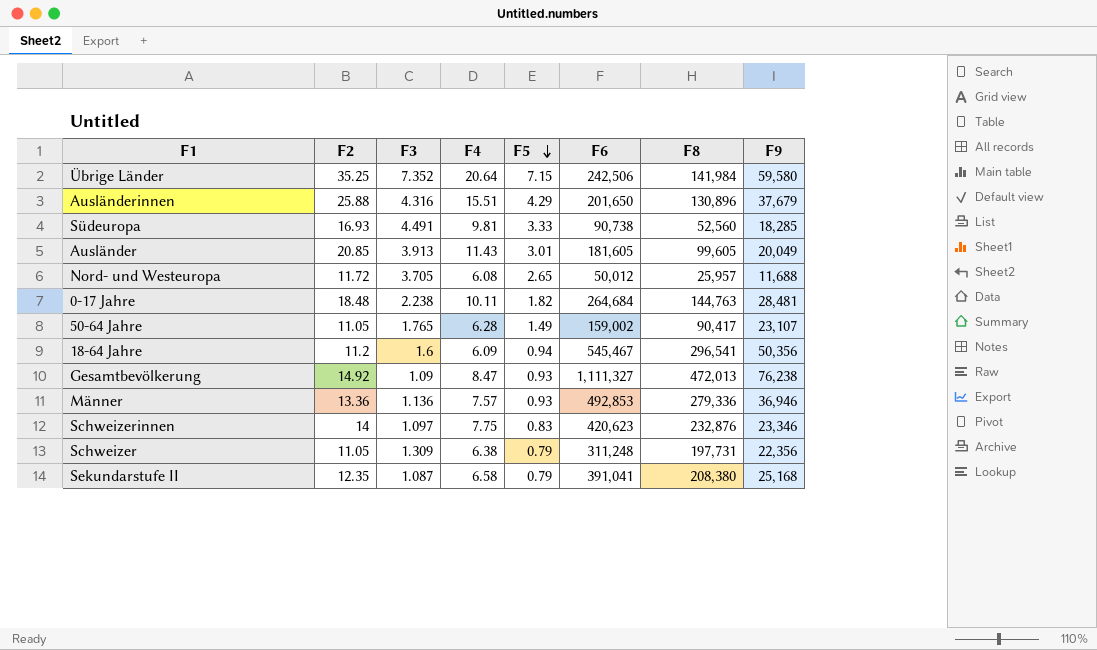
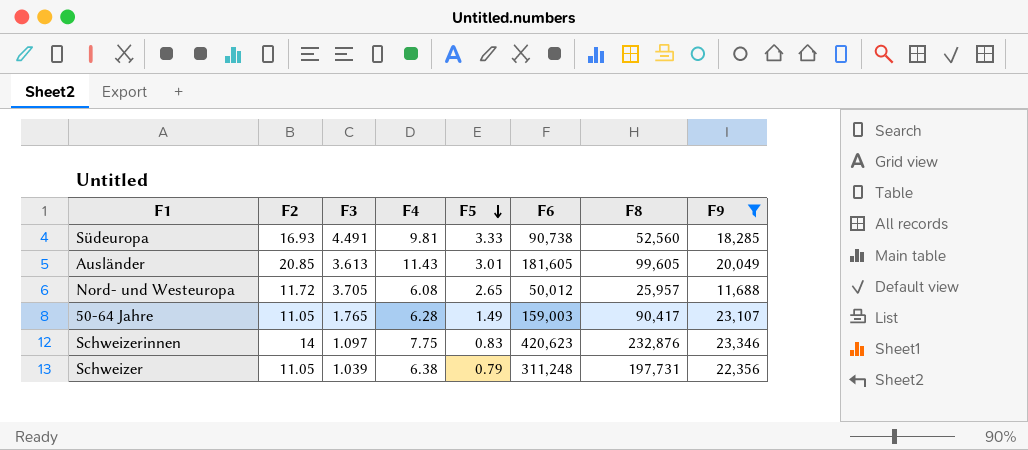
filter: none -> F9 <= 23,346
Ausländer | F3: 3.913 -> 3.613
50-64 Jahre | F6: 159,002 -> 159,003
Schweizer | F3: 1.309 -> 1.039

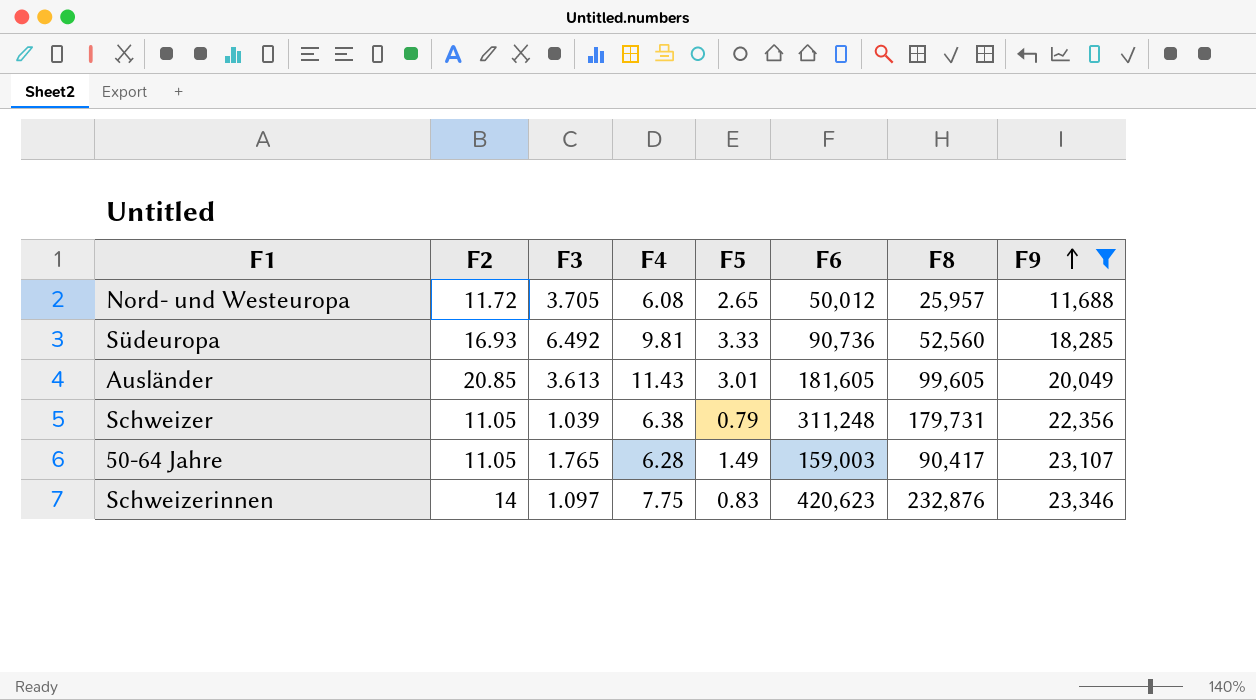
row order: F5 descending -> F9 ascending
Südeuropa | F3: 4.491 -> 6.492
Südeuropa | F6: 90,738 -> 90,736
Schweizer | F8: 197,731 -> 179,731

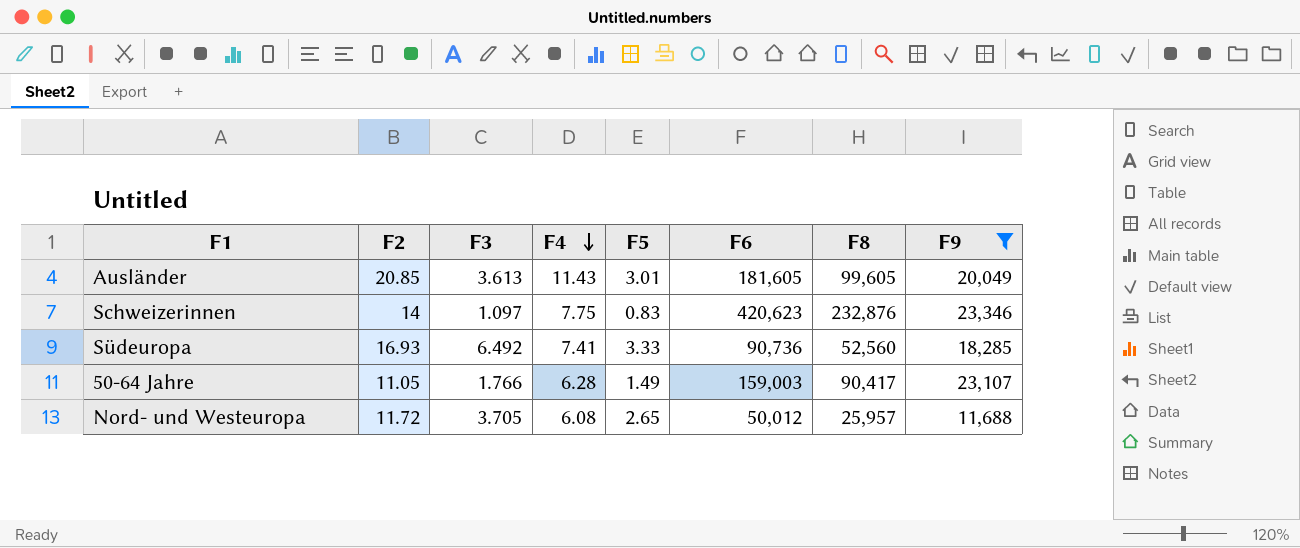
row order: F9 ascending -> F4 descending
row Schweizer: 11.05 | 1.039 | 6.38 | 0.79 | 311,248 | 179,731 | 22,356 -> none
Südeuropa | F4: 9.81 -> 7.41
50-64 Jahre | F3: 1.765 -> 1.766

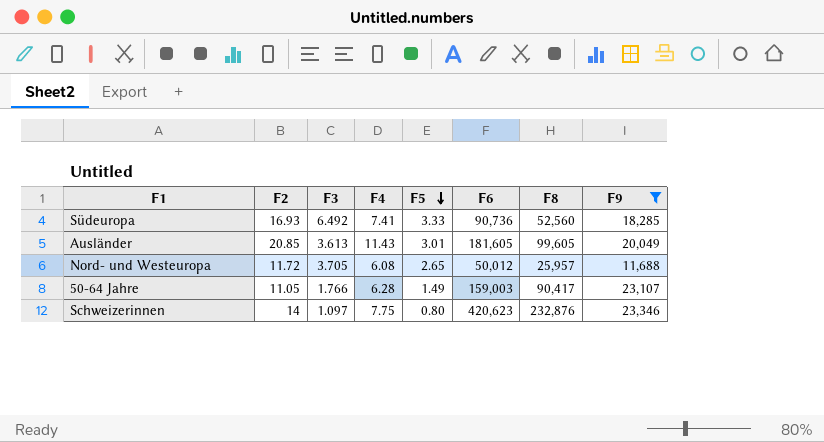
row order: F4 descending -> F5 descending
Schweizerinnen | F5: 0.83 -> 0.80

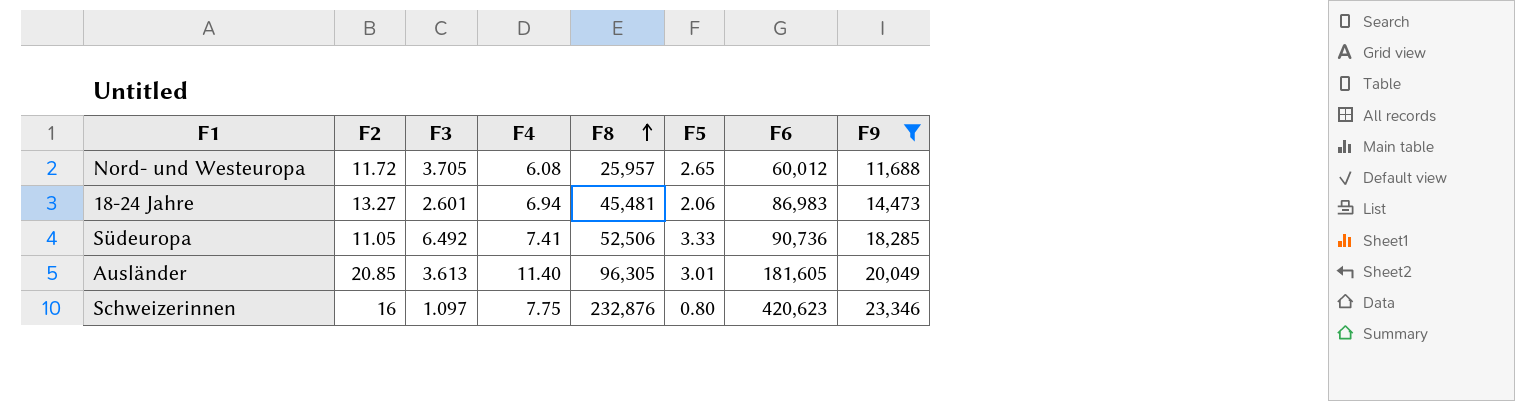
row order: F5 descending -> F8 ascending
column F8 | position: 7 -> 5
row 50-64 Jahre: 11.05 | 1.766 | 6.28 | 1.49 | 159,003 | 90,417 | 23,107 -> none
Nord- und Westeuropa | F6: 50,012 -> 60,012
row 18-24 Jahre: none -> 13.27 | 2.601 | 6.94 | 45,481 | 2.06 | 86,983 | 14,473
Südeuropa | F2: 16.93 -> 11.05
Südeuropa | F8: 52,560 -> 52,506
Ausländer | F4: 11.43 -> 11.40
Ausländer | F8: 99,605 -> 96,305
Schweizerinnen | F2: 14 -> 16

